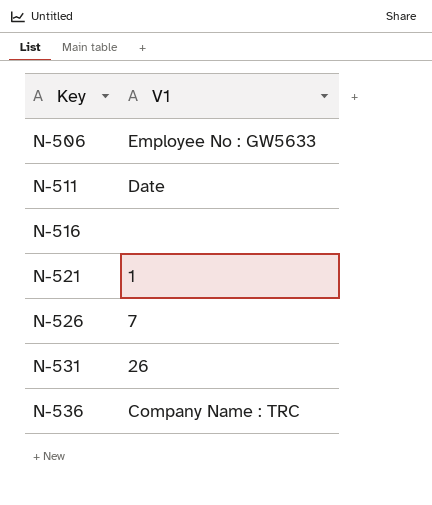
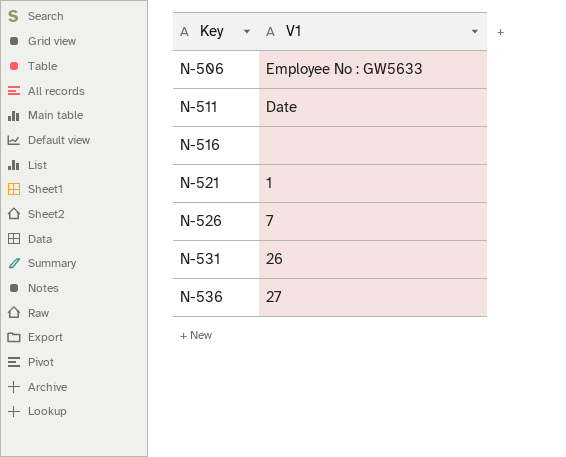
N-536 | V1: Company Name : TRC -> 27

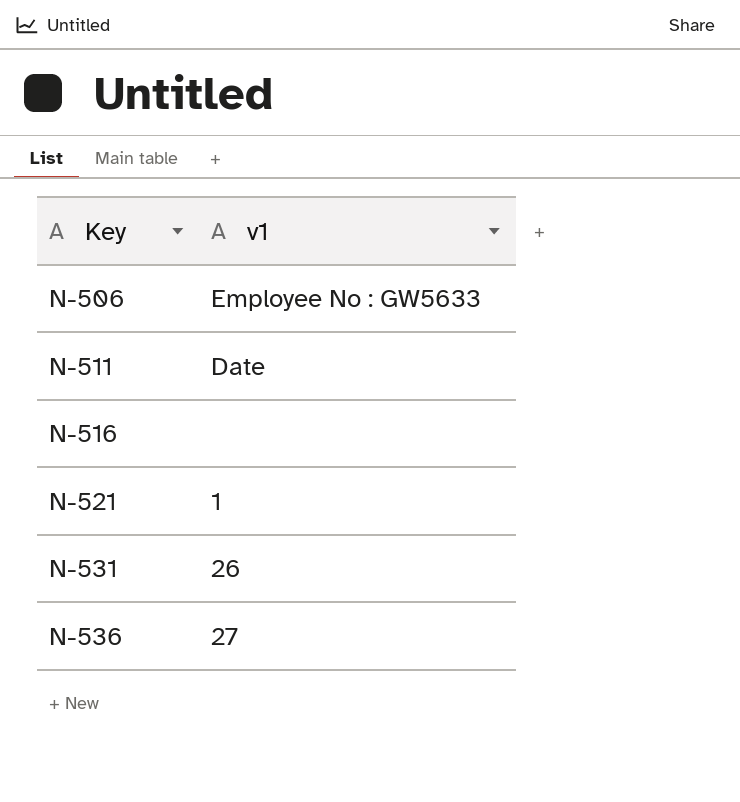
column name: V1 -> v1
row N-526: 7 -> none

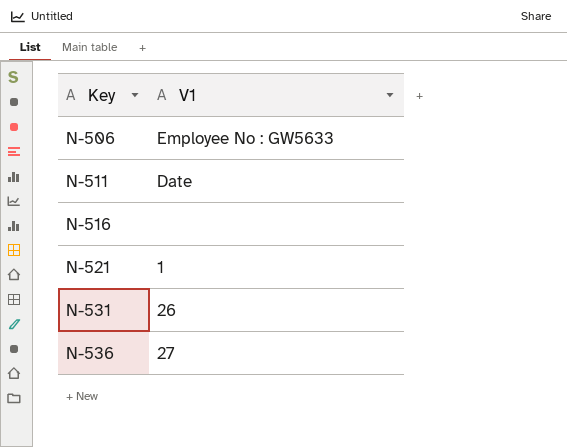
column name: v1 -> V1

